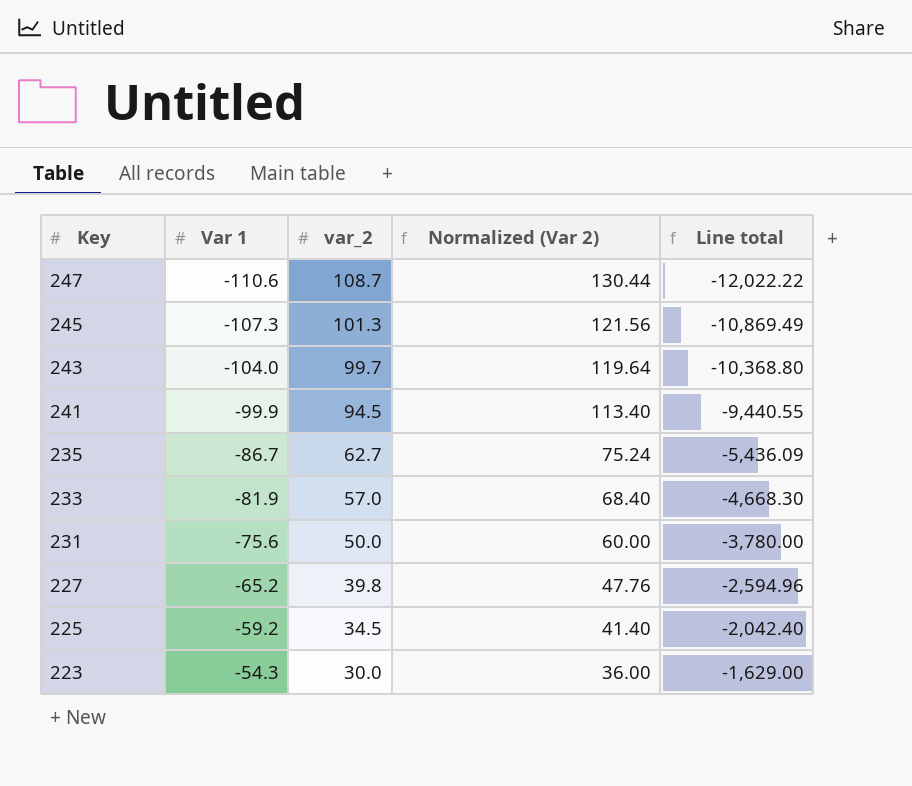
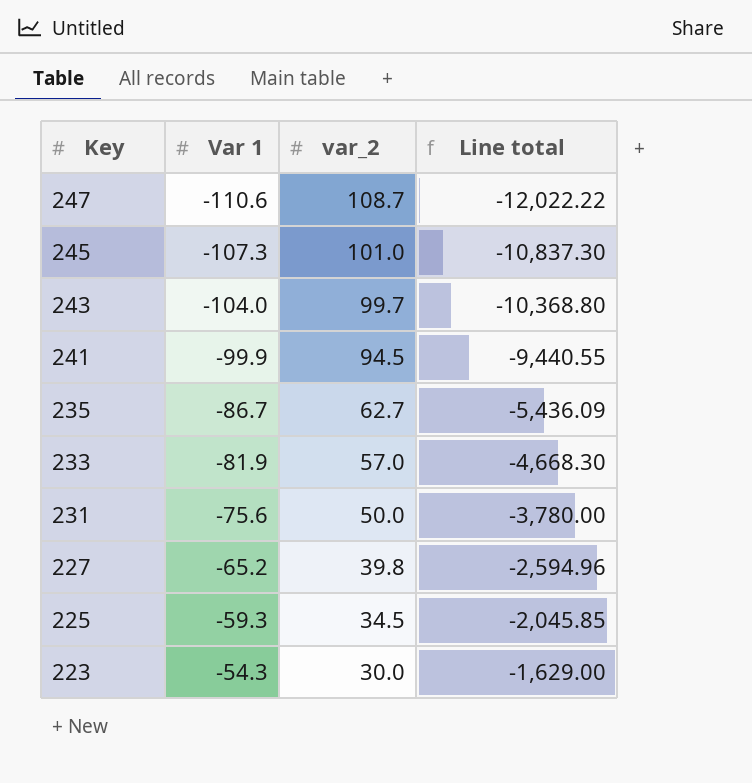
column Normalized (Var 2) | formula: [var_2] * 1.2 -> none
245 | var_2: 101.3 -> 101.0
245 | Line total: -10,869.49 -> -10,837.30
225 | Var 1: -59.2 -> -59.3
225 | Line total: -2,042.40 -> -2,045.85

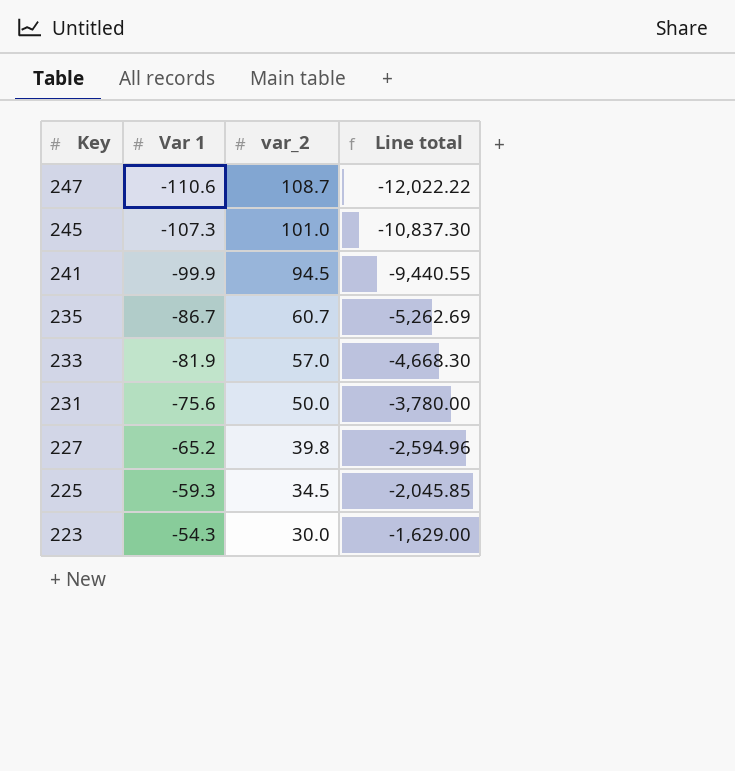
row 243: -104.0 | 99.7 | -10,368.80 -> none
235 | var_2: 62.7 -> 60.7
235 | Line total: -5,436.09 -> -5,262.69

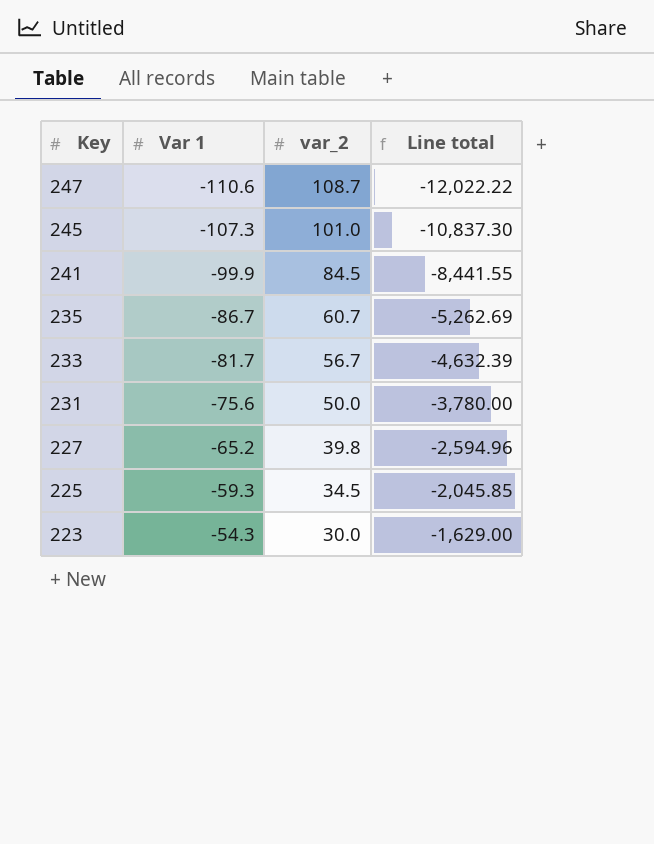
241 | var_2: 94.5 -> 84.5
241 | Line total: -9,440.55 -> -8,441.55
233 | Var 1: -81.9 -> -81.7
233 | var_2: 57.0 -> 56.7
233 | Line total: -4,668.30 -> -4,632.39

